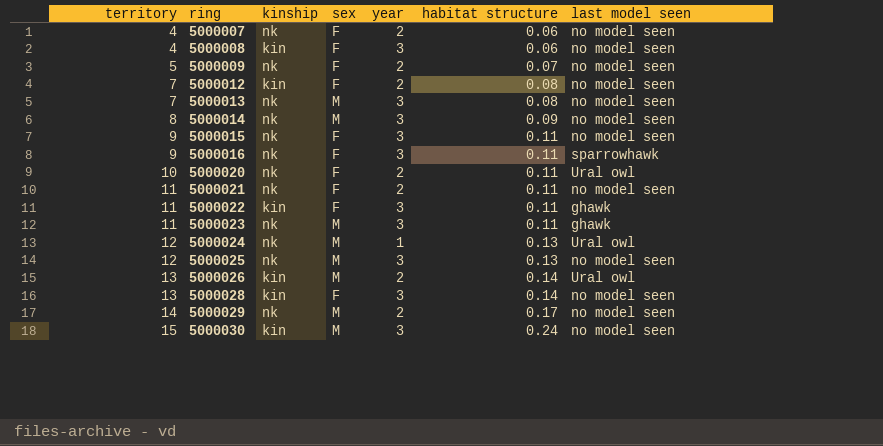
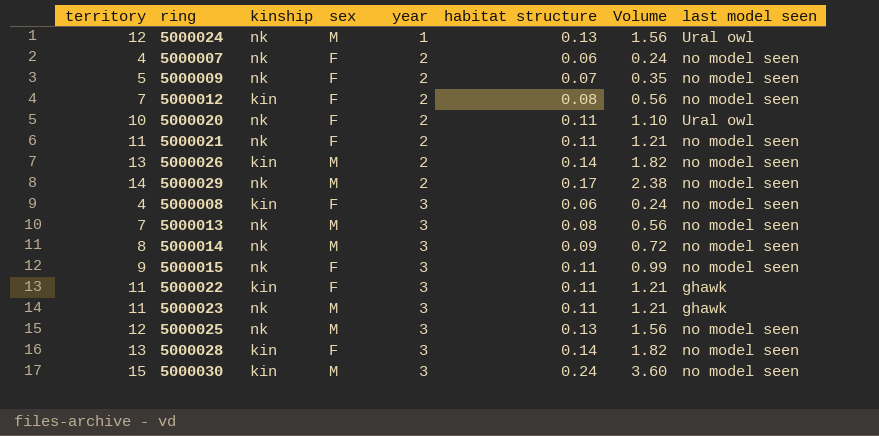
row order: territory ascending -> year ascending
column Volume | formula: none -> [territory] * [habitat structure]
row 5000016: 9 | nk | F | 3 | 0.11 | sparrowhawk -> none
5000026 | last model seen: Ural owl -> no model seen

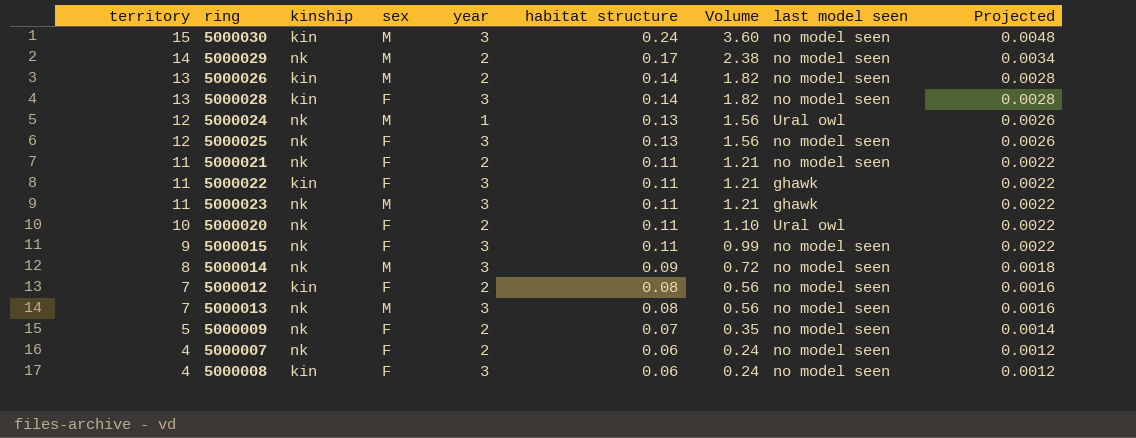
row order: year ascending -> territory descending
column Projected | formula: none -> [habitat structure] * 0.02
5000025 | sex: M -> F

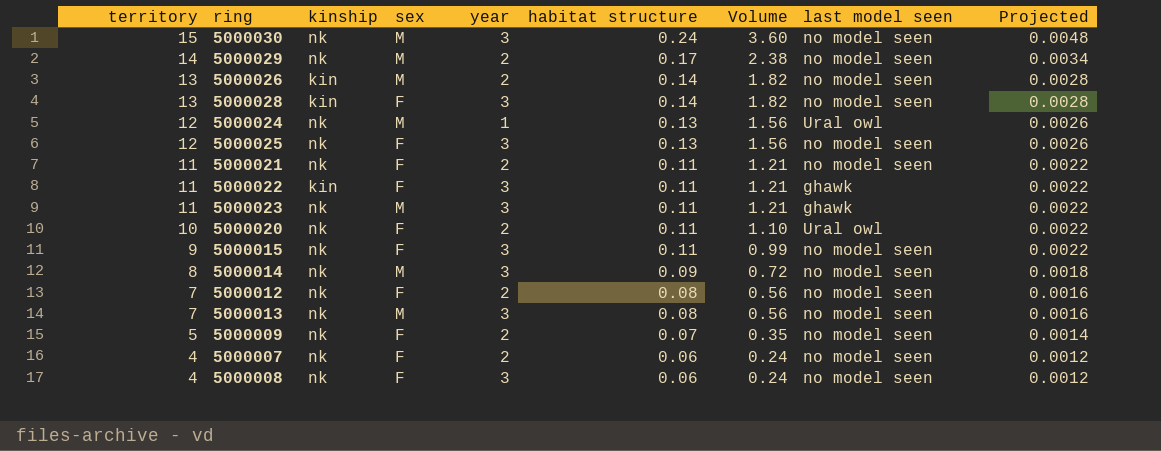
5000030 | kinship: kin -> nk
5000012 | kinship: kin -> nk
5000008 | kinship: kin -> nk

